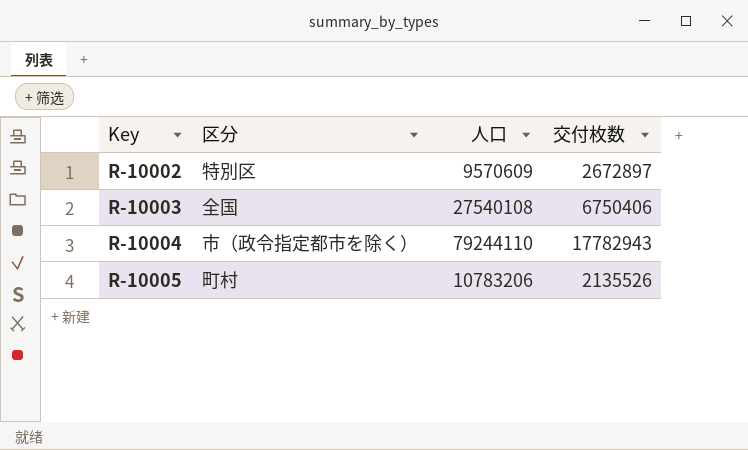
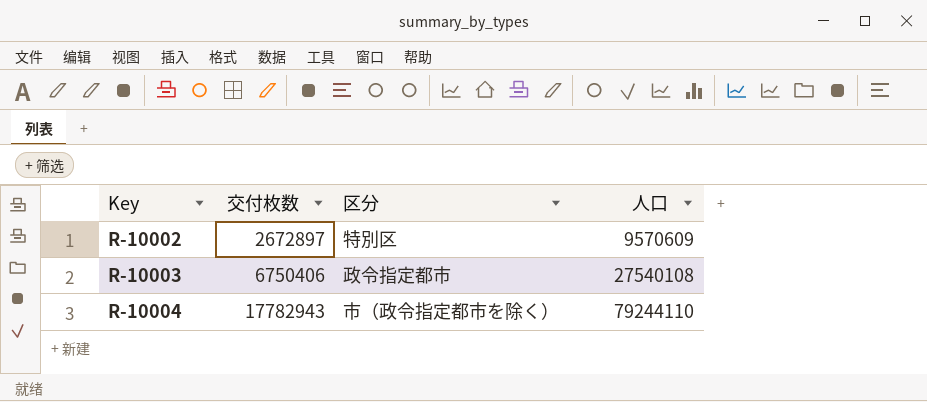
column 交付枚数 | position: 4 -> 2
row R-10005: 町村 | 10783206 | 2135526 -> none
R-10003 | 区分: 全国 -> 政令指定都市

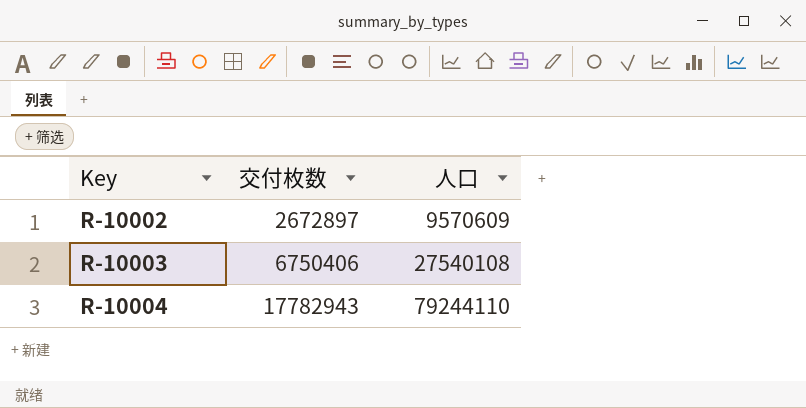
column 区分 | position: 3 -> none

